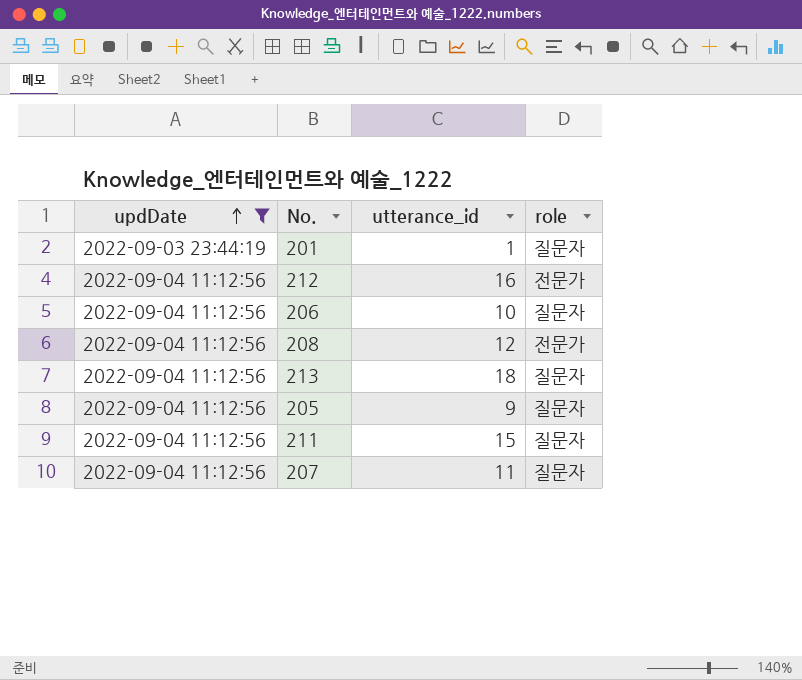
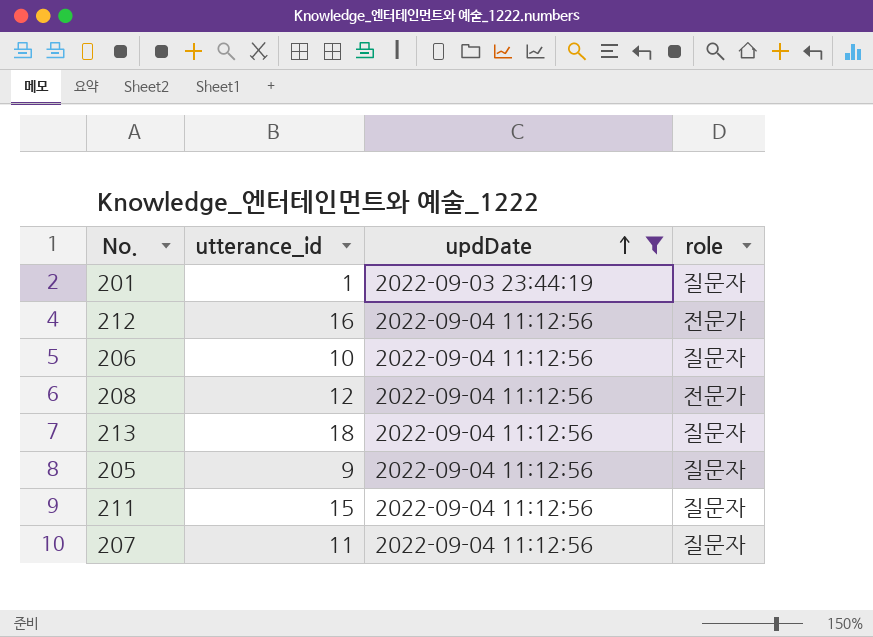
column updDate | position: 1 -> 3

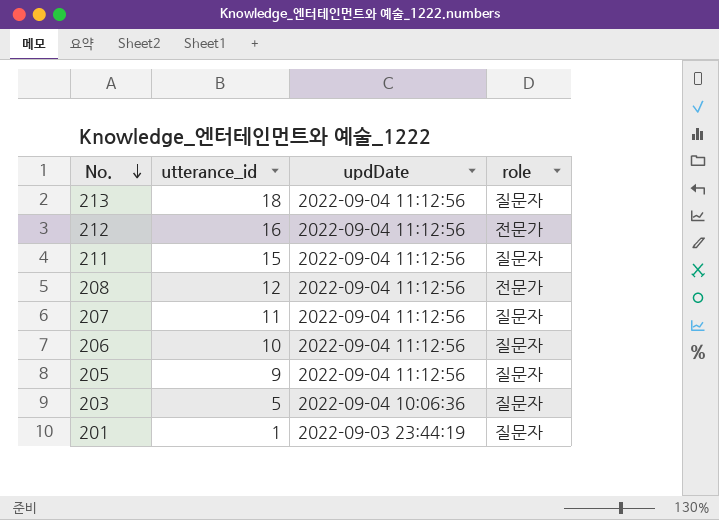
filter: updDate != 2022-09-04 10:06:36 -> none
row order: updDate ascending -> No. descending

